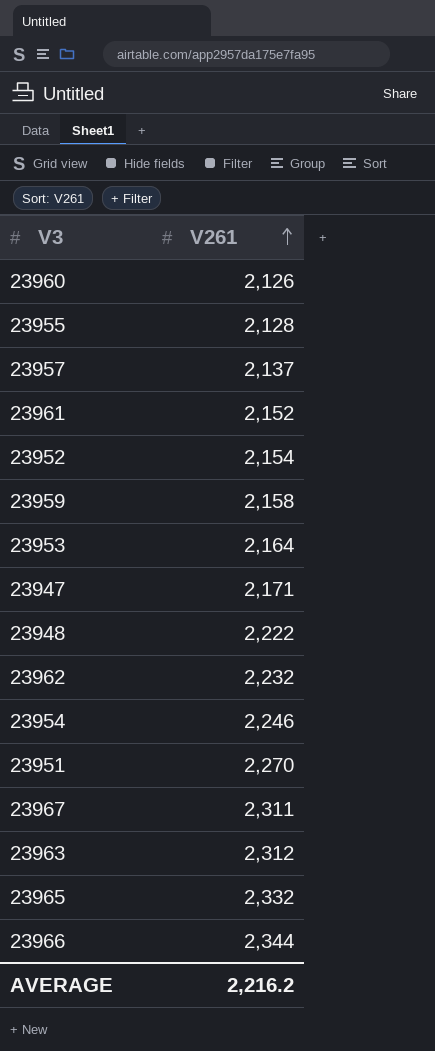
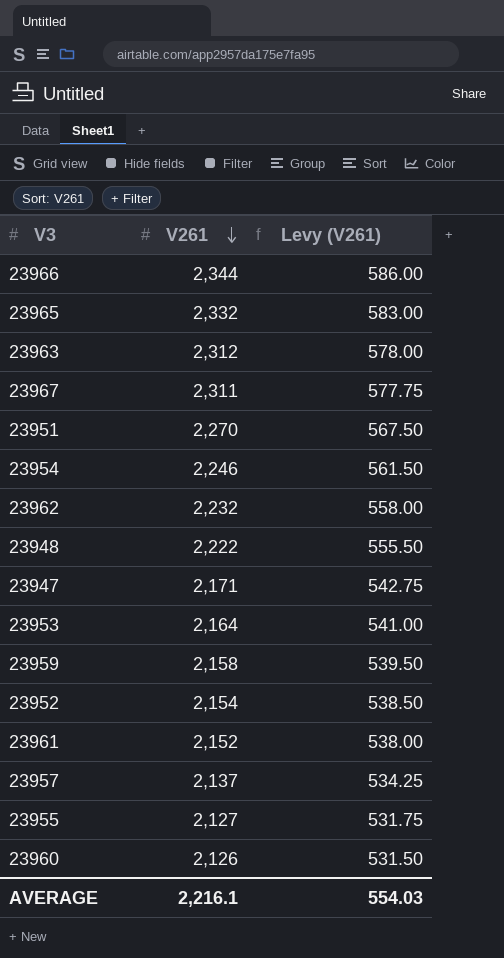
row order: V261 ascending -> V261 descending
column Levy (V261) | formula: none -> [V261] * 0.25
23955 | V261: 2,128 -> 2,127
AVERAGE | V261: 2,216.2 -> 2,216.1

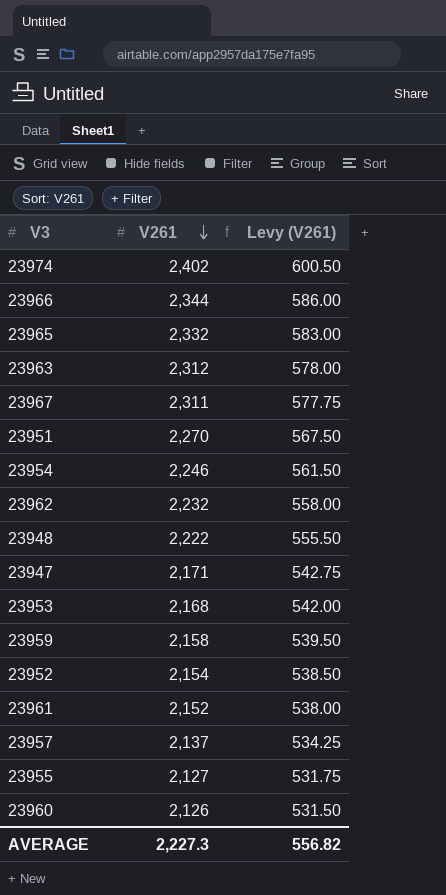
row 23974: none -> 2,402 | 600.50
23953 | V261: 2,164 -> 2,168
23953 | Levy (V261): 541.00 -> 542.00
AVERAGE | V261: 2,216.1 -> 2,227.3
AVERAGE | Levy (V261): 554.03 -> 556.82

